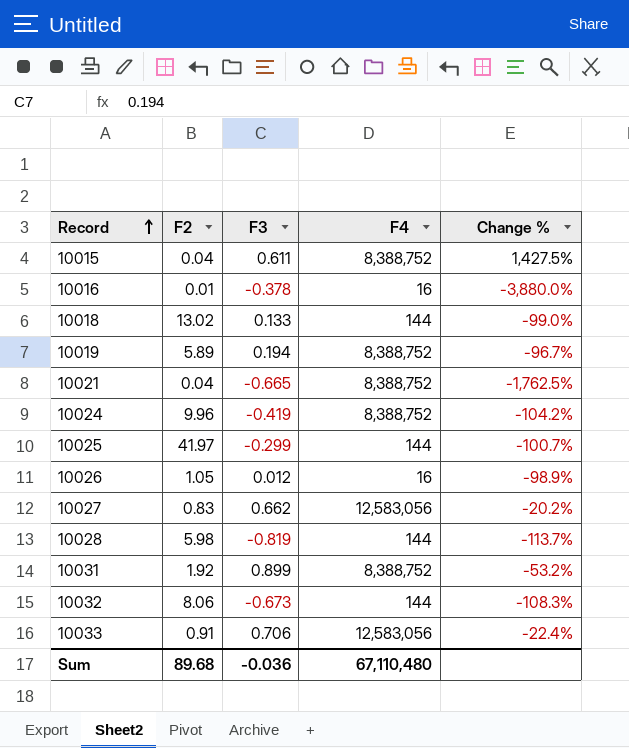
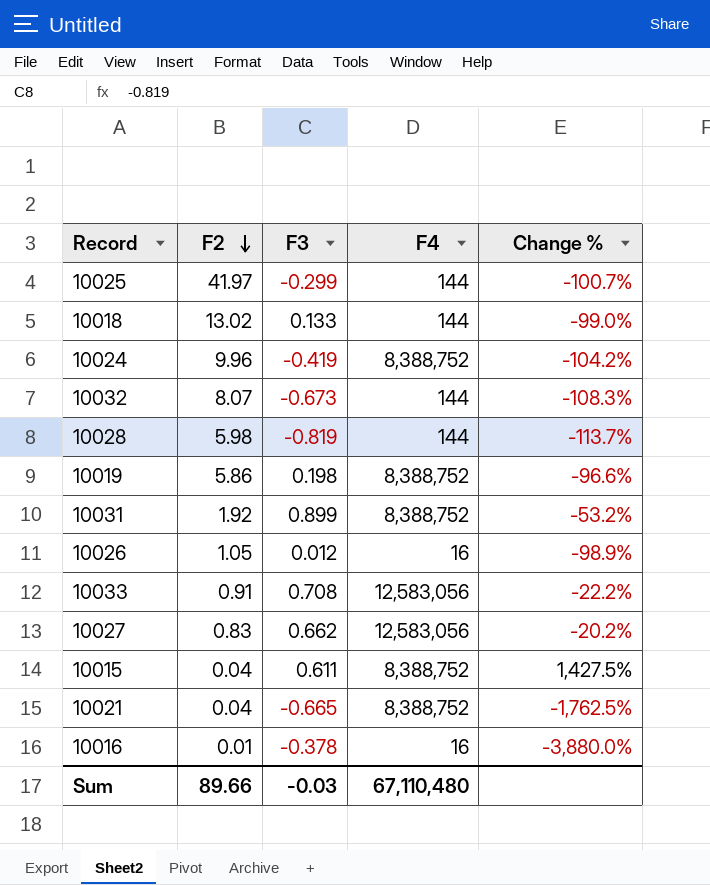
row order: Record ascending -> F2 descending
10032 | F2: 8.06 -> 8.07
10019 | F2: 5.89 -> 5.86
10019 | F3: 0.194 -> 0.198
10019 | Change %: -96.7% -> -96.6%
10033 | F3: 0.706 -> 0.708
10033 | Change %: -22.4% -> -22.2%
Sum | F2: 89.68 -> 89.66
Sum | F3: -0.036 -> -0.03

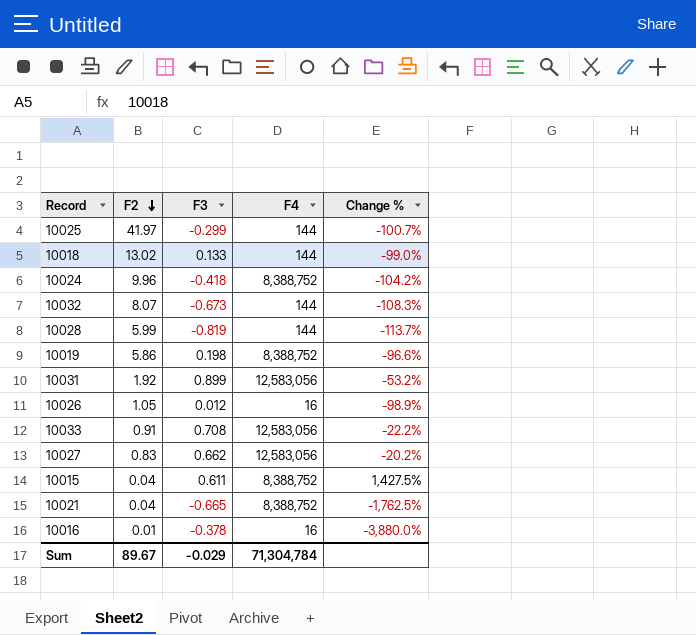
10024 | F3: -0.419 -> -0.418
10028 | F2: 5.98 -> 5.99
10031 | F4: 8,388,752 -> 12,583,056
Sum | F2: 89.66 -> 89.67
Sum | F3: -0.03 -> -0.029
Sum | F4: 67,110,480 -> 71,304,784

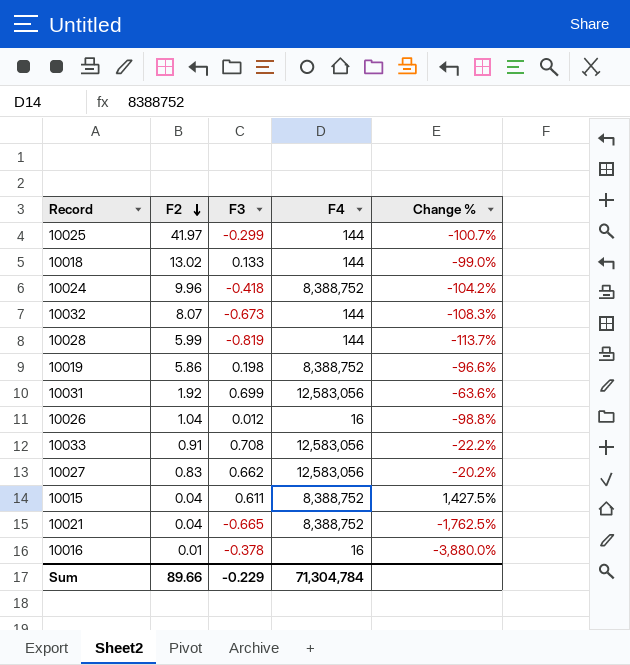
10031 | F3: 0.899 -> 0.699
10031 | Change %: -53.2% -> -63.6%
10026 | F2: 1.05 -> 1.04
10026 | Change %: -98.9% -> -98.8%
Sum | F2: 89.67 -> 89.66
Sum | F3: -0.029 -> -0.229

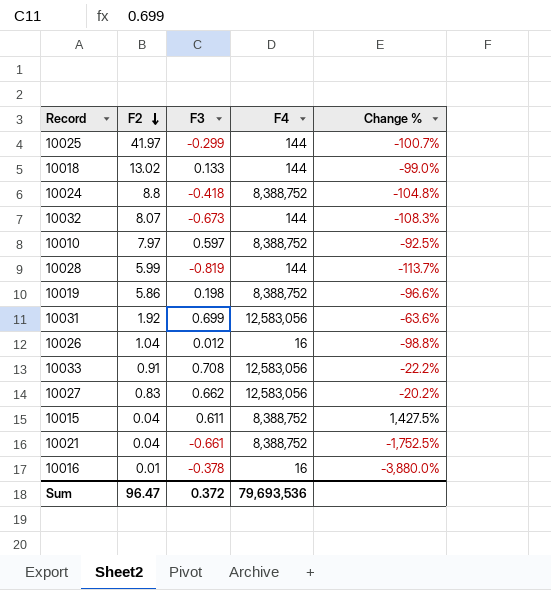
10024 | F2: 9.96 -> 8.8
10024 | Change %: -104.2% -> -104.8%
row 10010: none -> 7.97 | 0.597 | 8,388,752 | -92.5%
10021 | F3: -0.665 -> -0.661
10021 | Change %: -1,762.5% -> -1,752.5%
Sum | F2: 89.66 -> 96.47
Sum | F3: -0.229 -> 0.372
Sum | F4: 71,304,784 -> 79,693,536

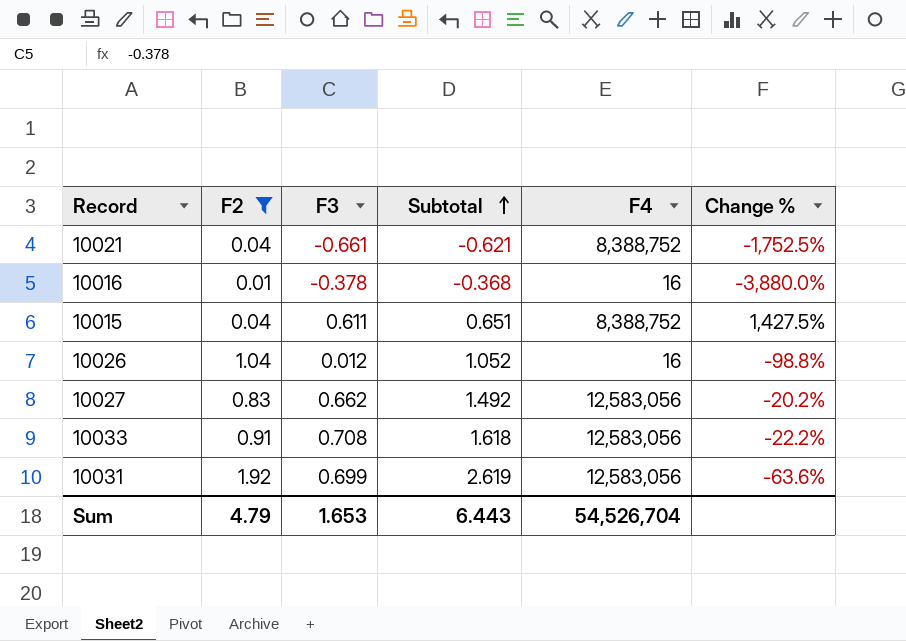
filter: none -> F2 <= 1.92
row order: F2 descending -> Subtotal ascending
column Subtotal | formula: none -> [F2] + [F3]
Sum | F2: 96.47 -> 4.79
Sum | F3: 0.372 -> 1.653
Sum | F4: 79,693,536 -> 54,526,704

